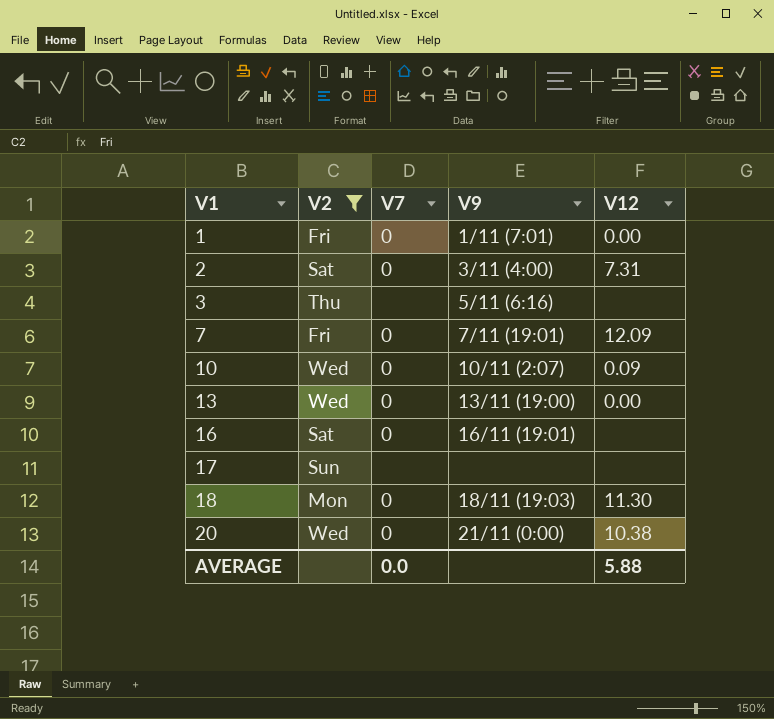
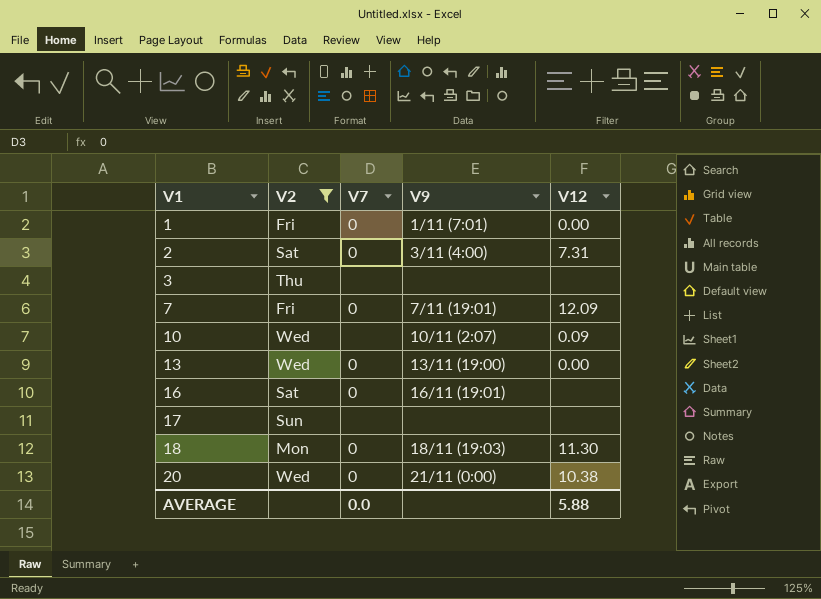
3 | V9: 5/11 (6:16) -> none
10 | V7: 0 -> none

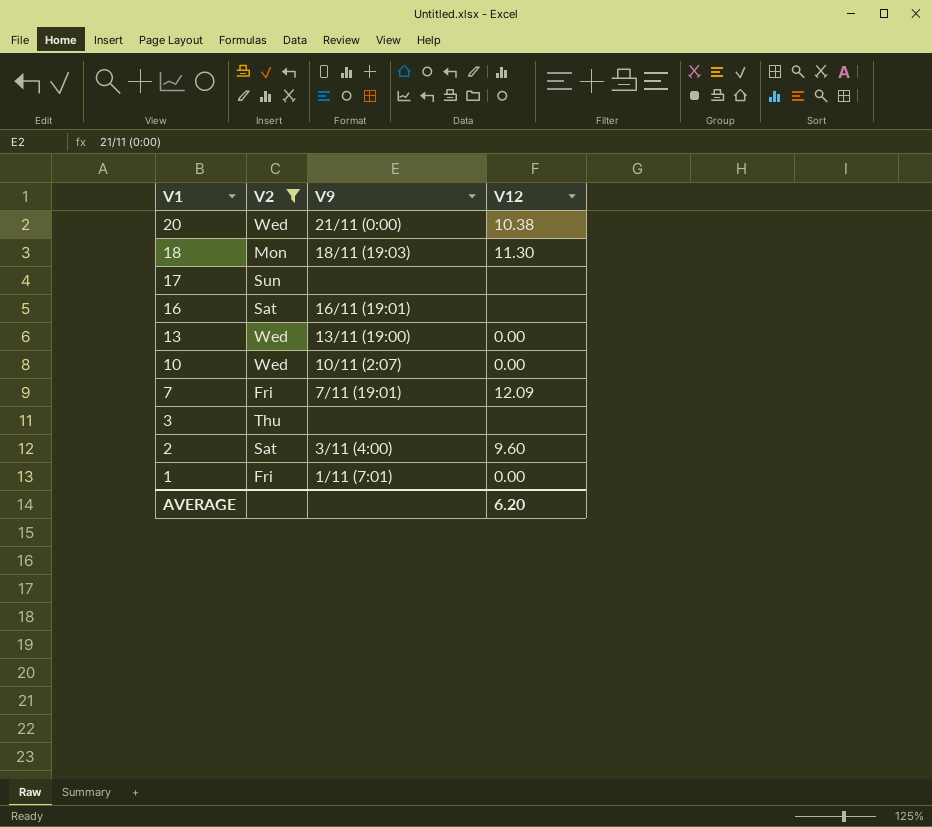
row order: V1 ascending -> V1 descending
column V7 | position: 3 -> none
10 | V12: 0.09 -> 0.00
2 | V12: 7.31 -> 9.60
AVERAGE | V12: 5.88 -> 6.20

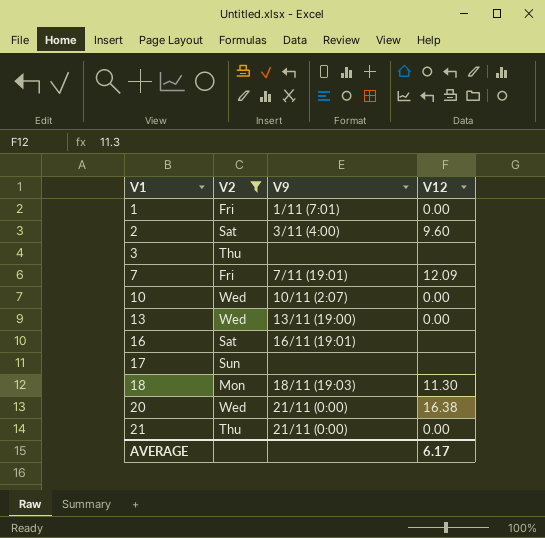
row order: V1 descending -> V1 ascending
20 | V12: 10.38 -> 16.38
row 21: none -> Thu | 21/11 (0:00) | 0.00
AVERAGE | V12: 6.20 -> 6.17

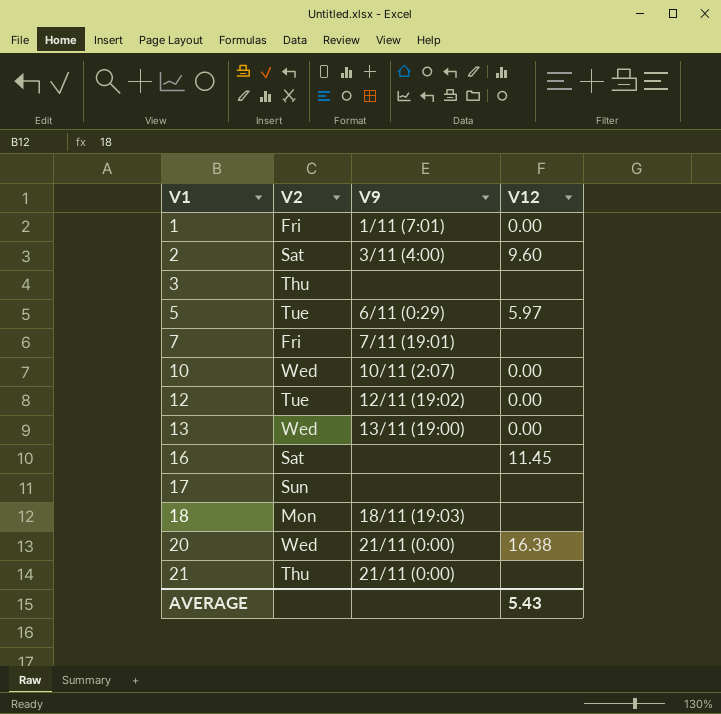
filter: V2 != Tue -> none
7 | V12: 12.09 -> none
16 | V9: 16/11 (19:01) -> none
16 | V12: none -> 11.45
18 | V12: 11.30 -> none
21 | V12: 0.00 -> none
AVERAGE | V12: 6.17 -> 5.43

